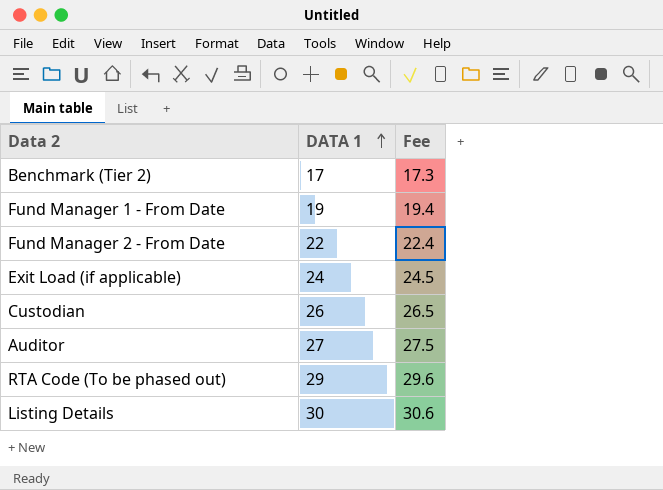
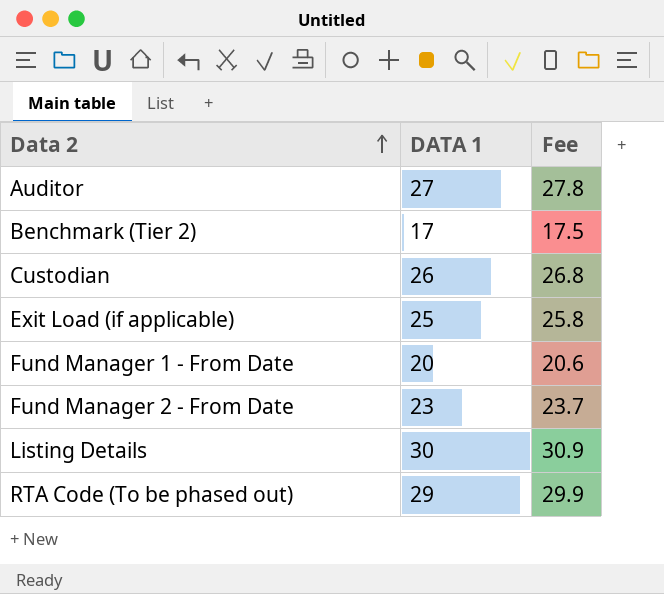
row order: DATA 1 ascending -> Data 2 ascending
column Fee | formula: [DATA 1] * 1.02 -> [DATA 1] * 1.03
Exit Load (if applicable) | DATA 1: 24 -> 25
Fund Manager 1 - From Date | DATA 1: 19 -> 20
Fund Manager 2 - From Date | DATA 1: 22 -> 23

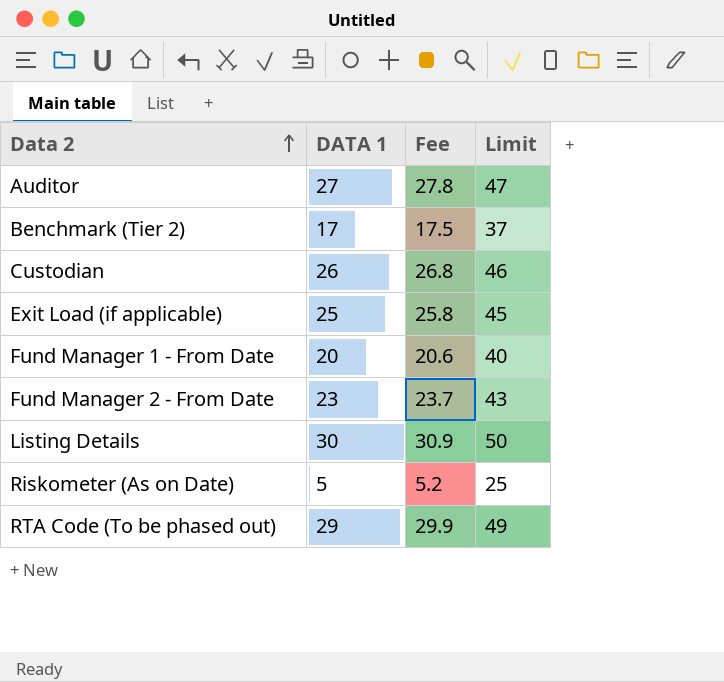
column Limit | formula: none -> [DATA 1] + 20
row Riskometer (As on Date): none -> 5 | 5.2 | 25

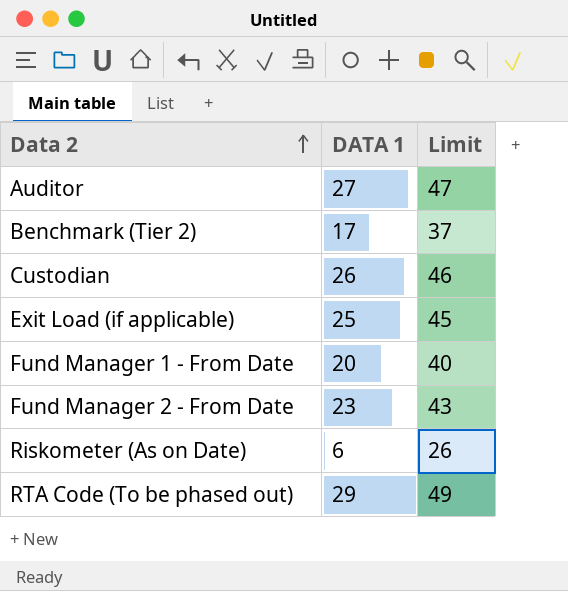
column Fee | formula: [DATA 1] * 1.03 -> none
row Listing Details: 30 | 30.9 | 50 -> none
Riskometer (As on Date) | DATA 1: 5 -> 6
Riskometer (As on Date) | Limit: 25 -> 26

